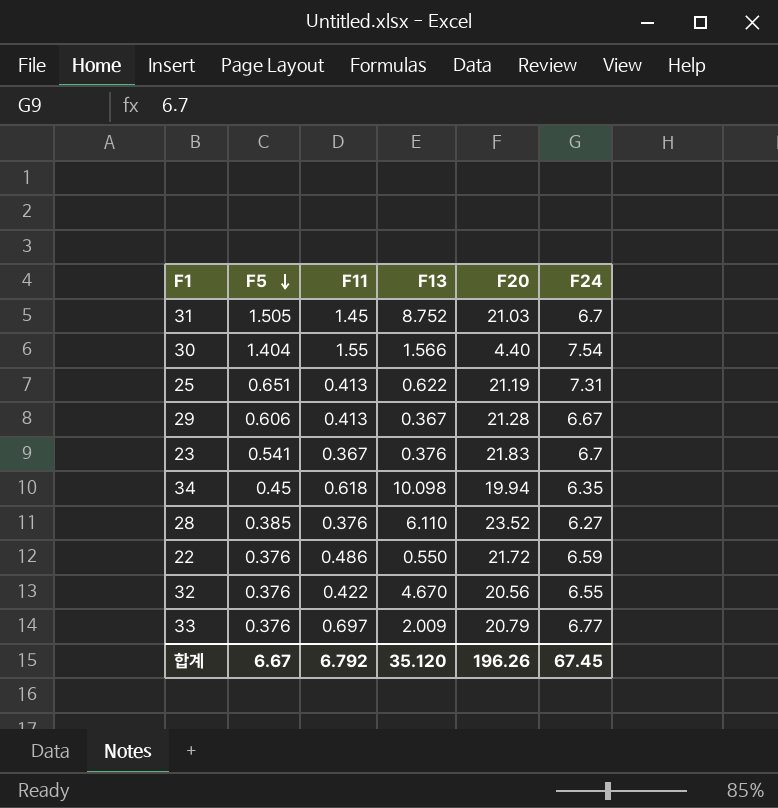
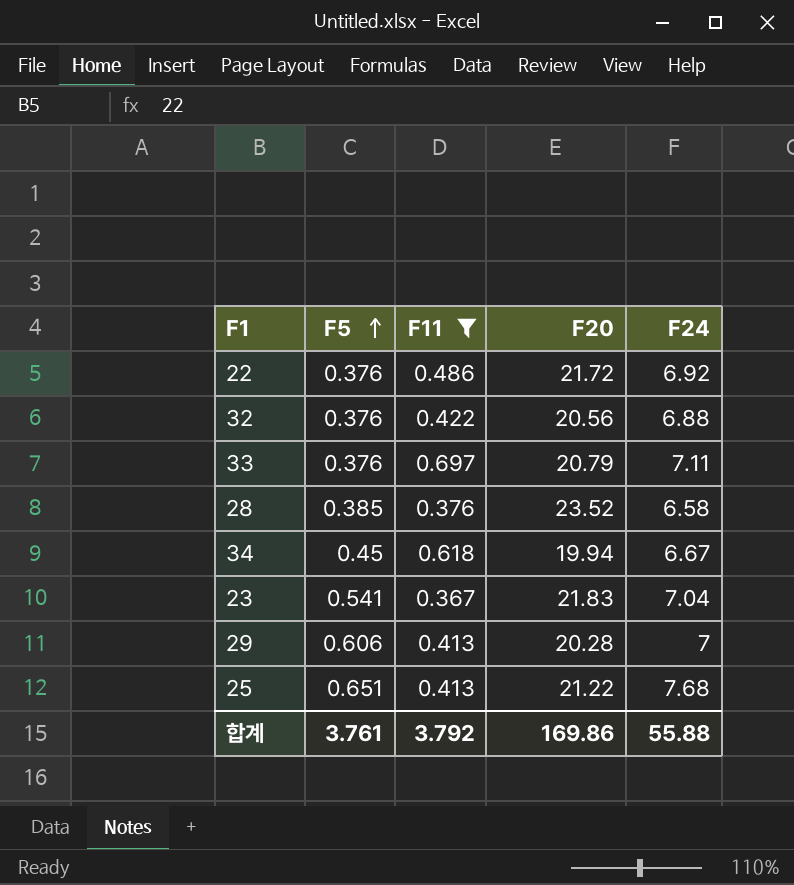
filter: none -> F11 <= 0.697
row order: F5 descending -> F5 ascending
column F13 | position: 4 -> none
22 | F24: 6.59 -> 6.92
32 | F24: 6.55 -> 6.88
33 | F24: 6.77 -> 7.11
28 | F24: 6.27 -> 6.58
34 | F24: 6.35 -> 6.67
23 | F24: 6.7 -> 7.04
29 | F20: 21.28 -> 20.28
29 | F24: 6.67 -> 7
25 | F20: 21.19 -> 21.22
25 | F24: 7.31 -> 7.68
합계 | F5: 6.67 -> 3.761
합계 | F11: 6.792 -> 3.792
합계 | F20: 196.26 -> 169.86
합계 | F24: 67.45 -> 55.88

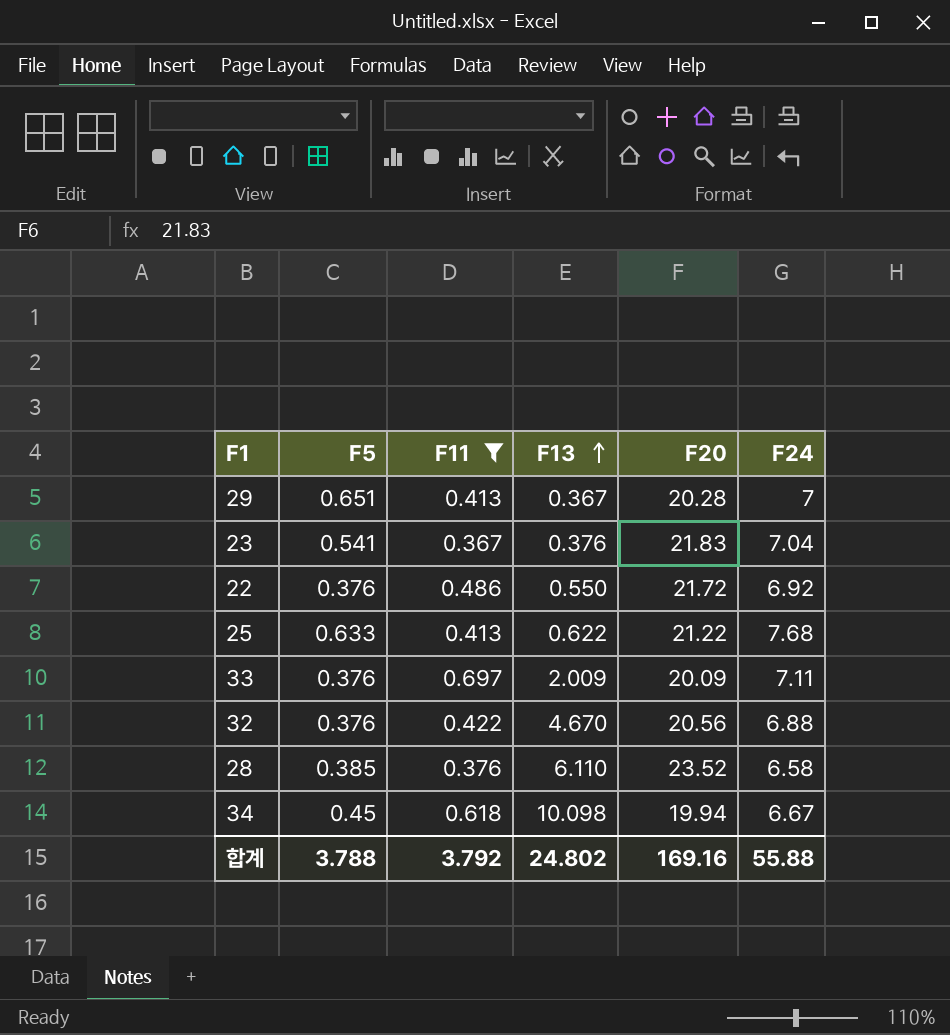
row order: F5 ascending -> F13 ascending
column F13 | position: none -> 4
29 | F5: 0.606 -> 0.651
25 | F5: 0.651 -> 0.633
33 | F20: 20.79 -> 20.09
합계 | F5: 3.761 -> 3.788
합계 | F20: 169.86 -> 169.16

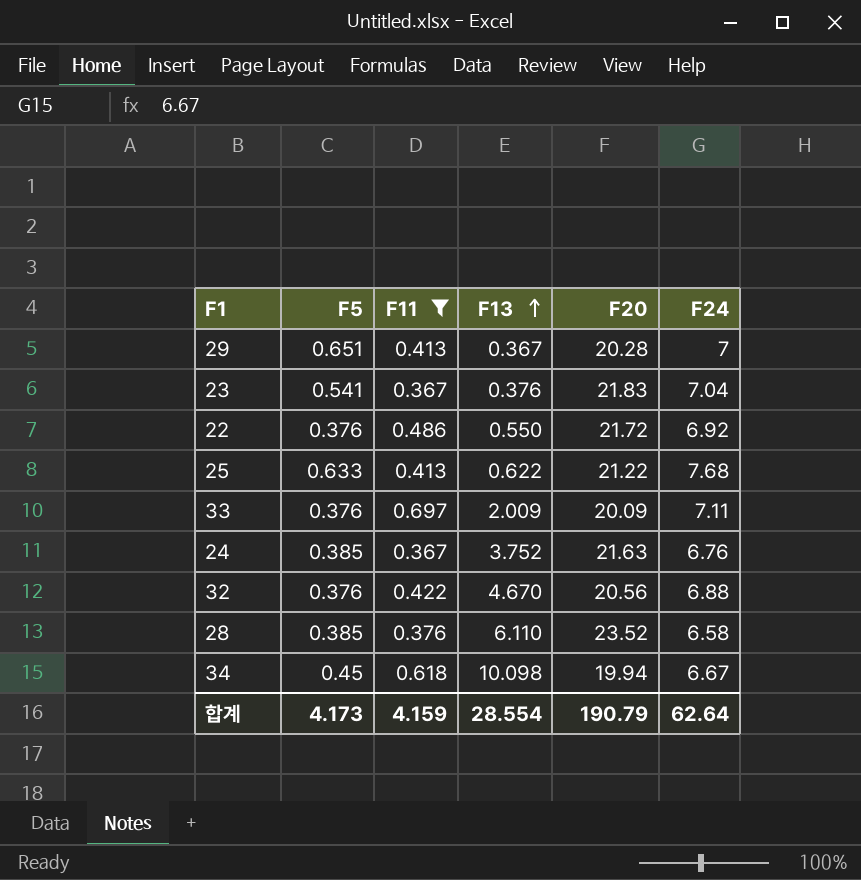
row 24: none -> 0.385 | 0.367 | 3.752 | 21.63 | 6.76
합계 | F5: 3.788 -> 4.173
합계 | F11: 3.792 -> 4.159
합계 | F13: 24.802 -> 28.554
합계 | F20: 169.16 -> 190.79
합계 | F24: 55.88 -> 62.64

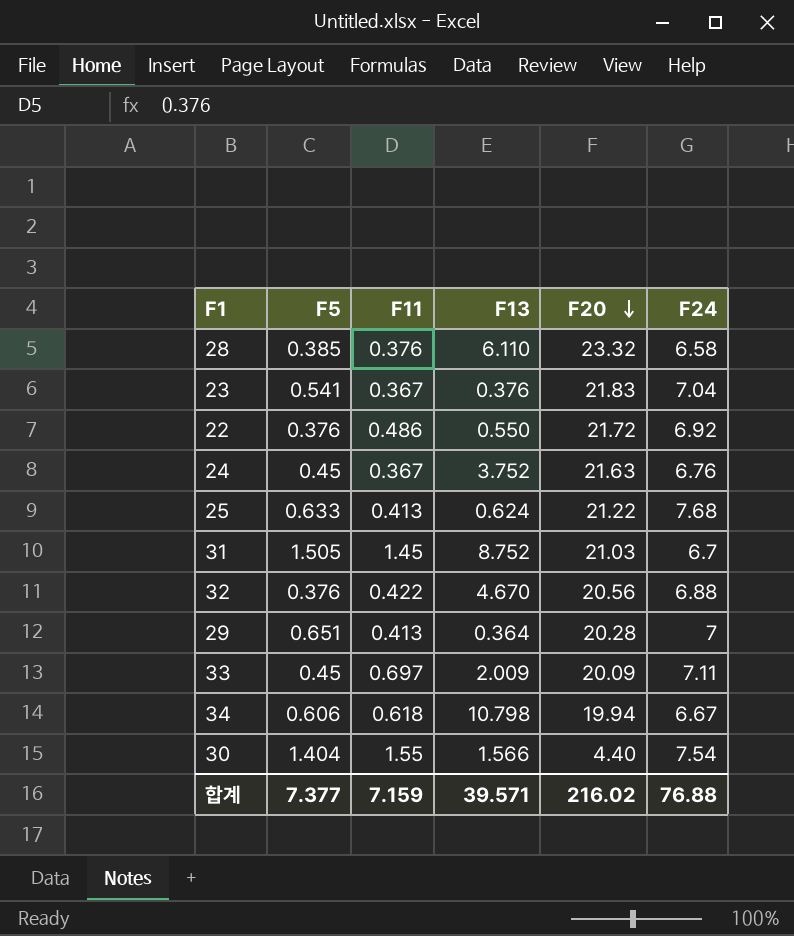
filter: F11 <= 0.697 -> none
row order: F13 ascending -> F20 descending
28 | F20: 23.52 -> 23.32
24 | F5: 0.385 -> 0.45
25 | F13: 0.622 -> 0.624
29 | F13: 0.367 -> 0.364
33 | F5: 0.376 -> 0.45
34 | F5: 0.45 -> 0.606
34 | F13: 10.098 -> 10.798
합계 | F5: 4.173 -> 7.377
합계 | F11: 4.159 -> 7.159
합계 | F13: 28.554 -> 39.571
합계 | F20: 190.79 -> 216.02
합계 | F24: 62.64 -> 76.88

